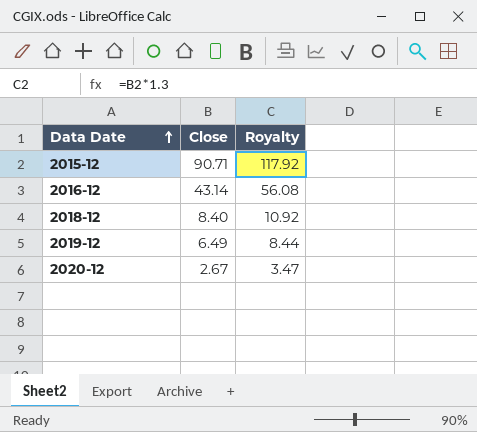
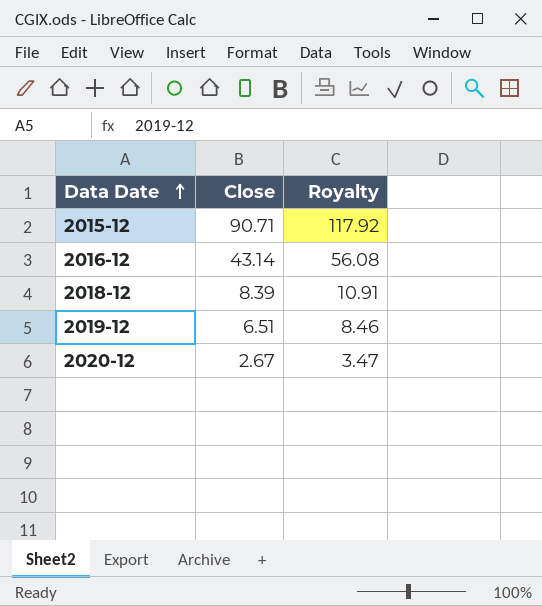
2018-12 | Close: 8.40 -> 8.39
2018-12 | Royalty: 10.92 -> 10.91
2019-12 | Close: 6.49 -> 6.51
2019-12 | Royalty: 8.44 -> 8.46

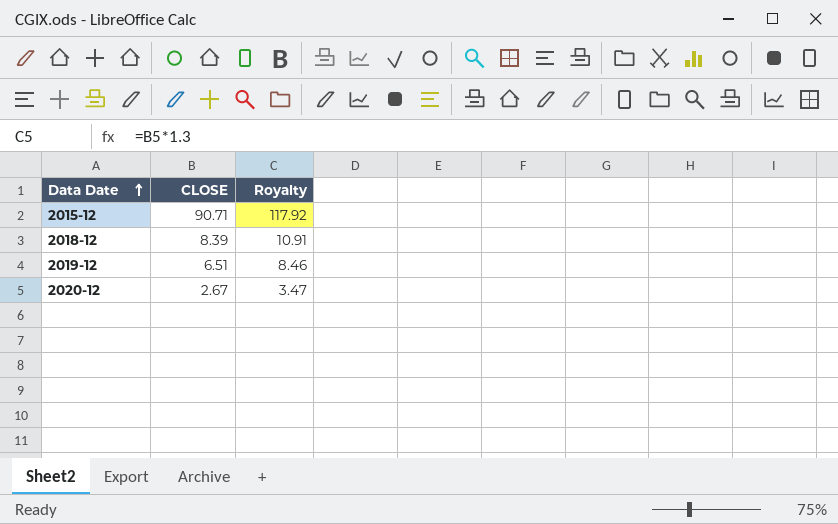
column name: Close -> CLOSE
row 2016-12: 43.14 | 56.08 -> none

